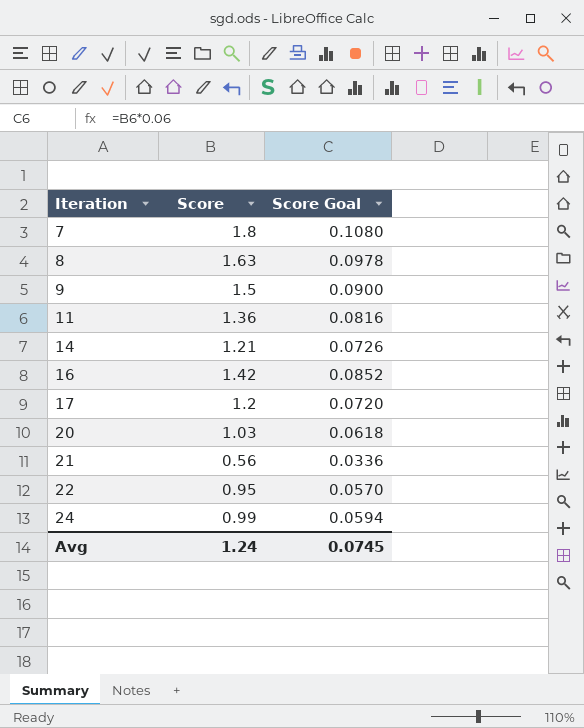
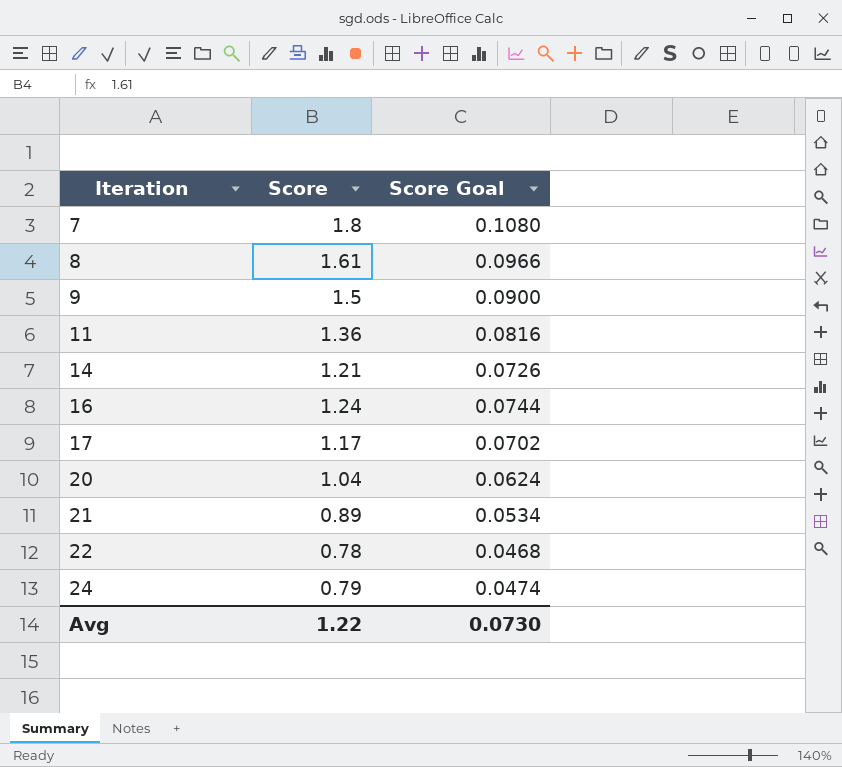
8 | Score: 1.63 -> 1.61
8 | Score Goal: 0.0978 -> 0.0966
16 | Score: 1.42 -> 1.24
16 | Score Goal: 0.0852 -> 0.0744
17 | Score: 1.2 -> 1.17
17 | Score Goal: 0.0720 -> 0.0702
20 | Score: 1.03 -> 1.04
20 | Score Goal: 0.0618 -> 0.0624
21 | Score: 0.56 -> 0.89
21 | Score Goal: 0.0336 -> 0.0534
22 | Score: 0.95 -> 0.78
22 | Score Goal: 0.0570 -> 0.0468
24 | Score: 0.99 -> 0.79
24 | Score Goal: 0.0594 -> 0.0474
Avg | Score: 1.24 -> 1.22
Avg | Score Goal: 0.0745 -> 0.0730

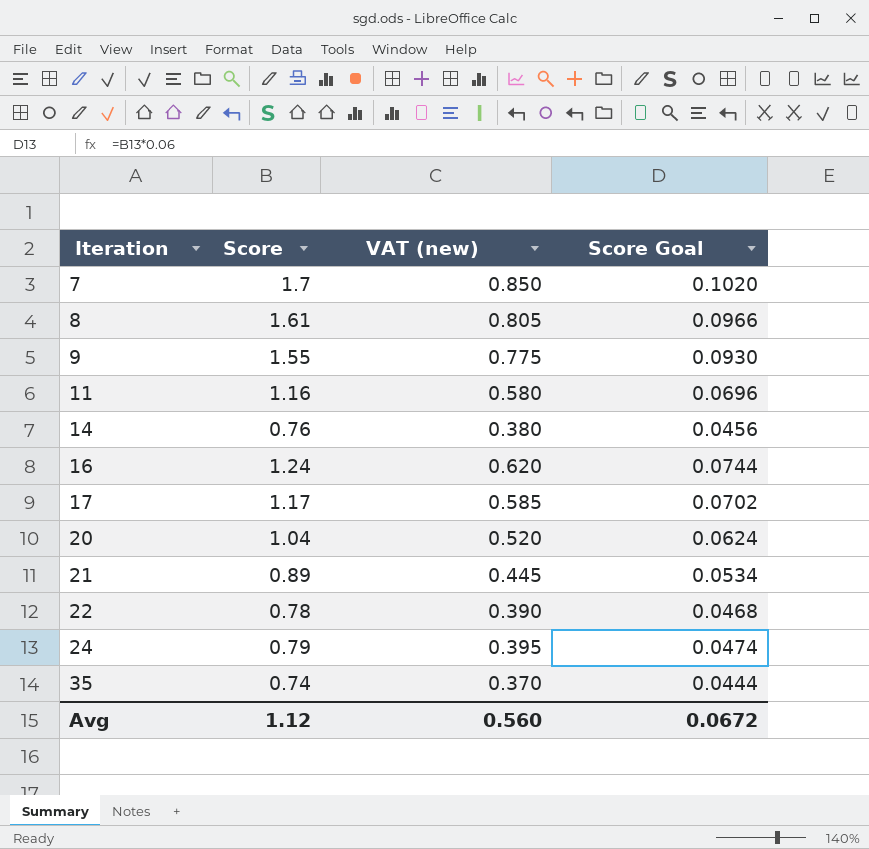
column VAT (new) | formula: none -> [Score] * 0.5
7 | Score: 1.8 -> 1.7
7 | Score Goal: 0.1080 -> 0.1020
9 | Score: 1.5 -> 1.55
9 | Score Goal: 0.0900 -> 0.0930
11 | Score: 1.36 -> 1.16
11 | Score Goal: 0.0816 -> 0.0696
14 | Score: 1.21 -> 0.76
14 | Score Goal: 0.0726 -> 0.0456
row 35: none -> 0.74 | 0.370 | 0.0444
Avg | Score: 1.22 -> 1.12
Avg | Score Goal: 0.0730 -> 0.0672

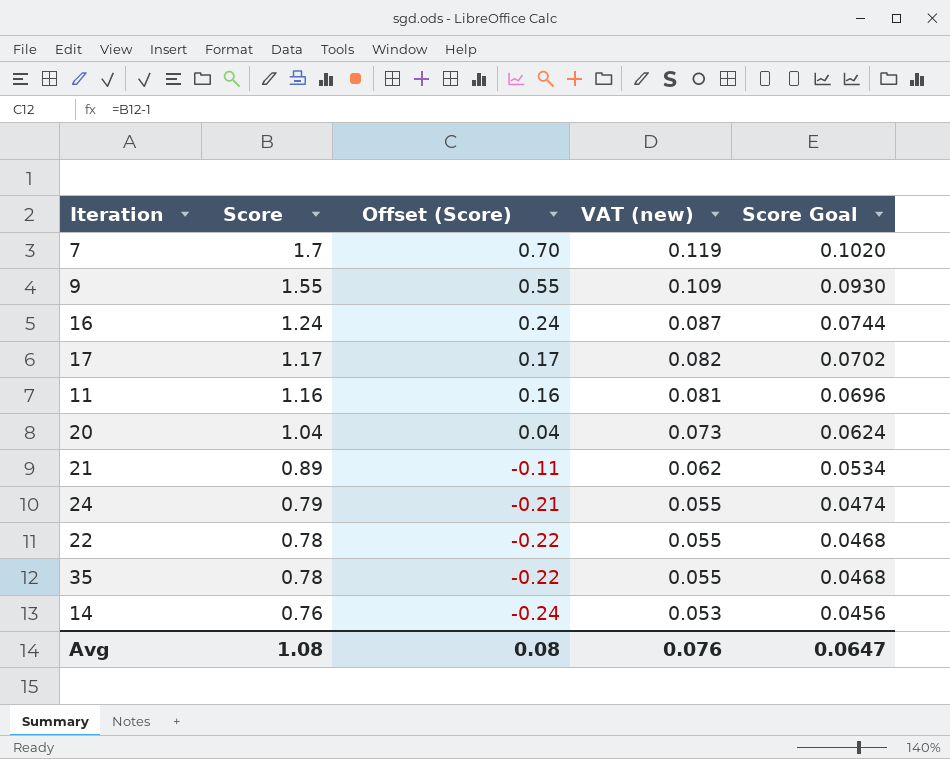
row order: Iteration ascending -> Score descending
column Offset (Score) | formula: none -> [Score] - 1
column VAT (new) | formula: [Score] * 0.5 -> [Score] * 0.07
row 8: 1.61 | 0.805 | 0.0966 -> none
35 | Score: 0.74 -> 0.78
35 | Score Goal: 0.0444 -> 0.0468
Avg | Score: 1.12 -> 1.08
Avg | VAT (new): 0.560 -> 0.076
Avg | Score Goal: 0.0672 -> 0.0647

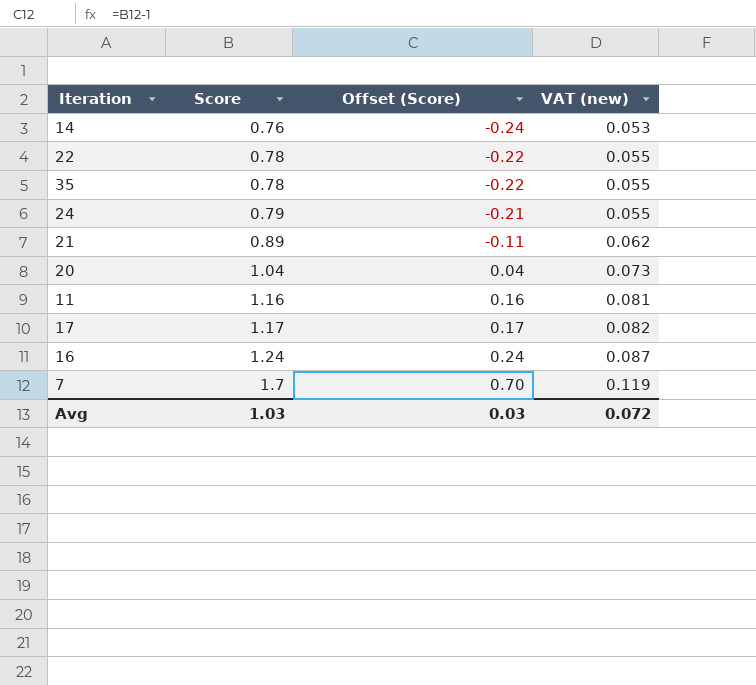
row order: Score descending -> Score ascending
column Score Goal | formula: [Score] * 0.06 -> none
row 9: 1.55 | 0.55 | 0.109 | 0.0930 -> none
Avg | Score: 1.08 -> 1.03
Avg | Offset (Score): 0.08 -> 0.03
Avg | VAT (new): 0.076 -> 0.072

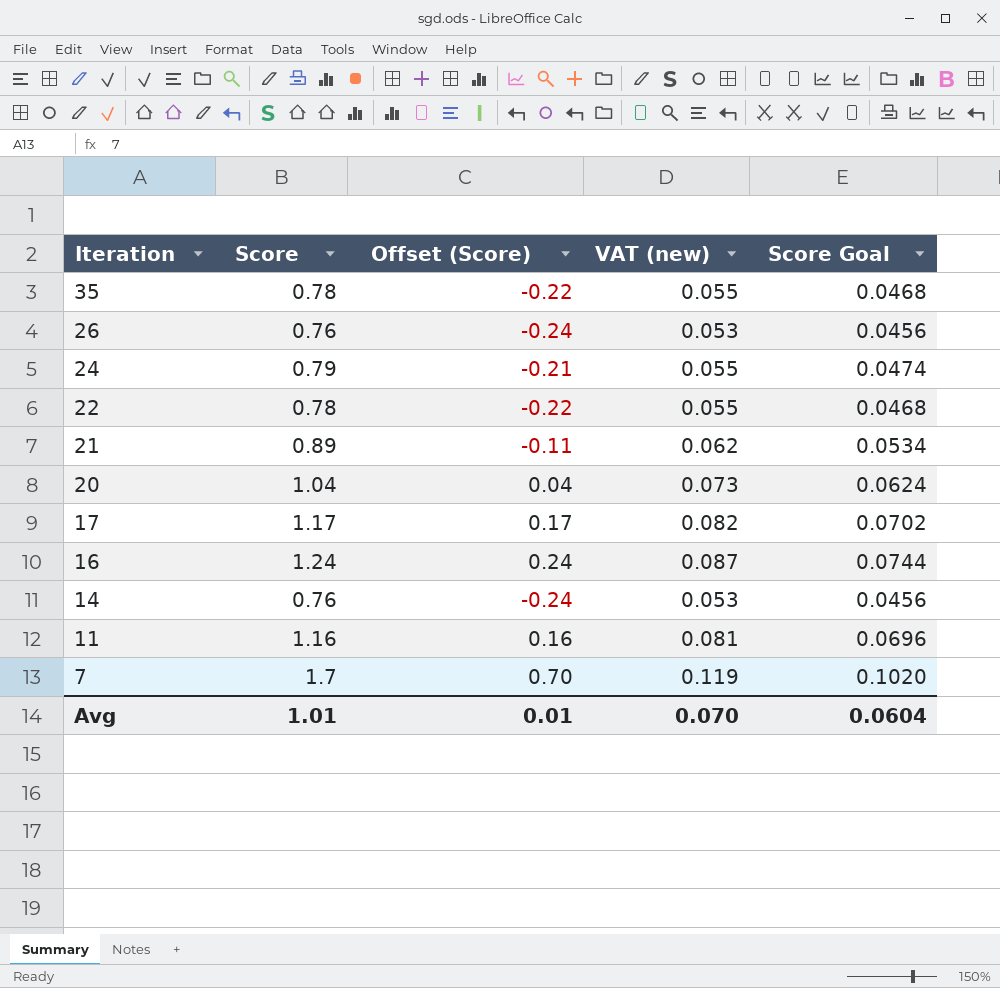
row order: Score ascending -> Iteration descending
column Score Goal | formula: none -> [Score] * 0.06
row 26: none -> 0.76 | -0.24 | 0.053 | 0.0456
Avg | Score: 1.03 -> 1.01
Avg | Offset (Score): 0.03 -> 0.01
Avg | VAT (new): 0.072 -> 0.070

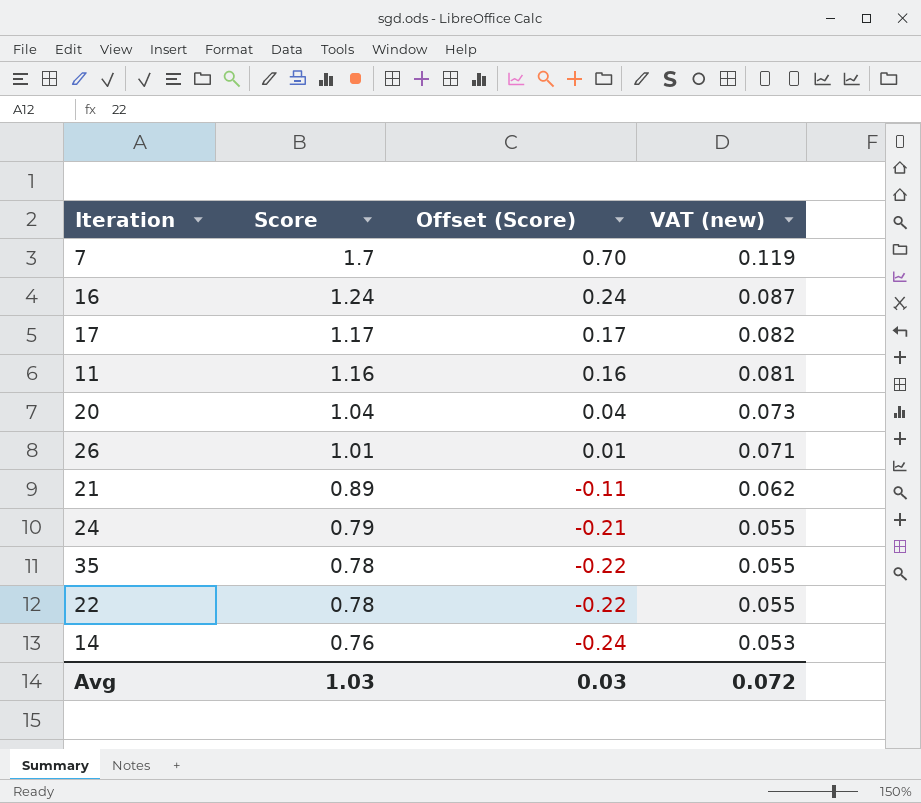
row order: Iteration descending -> Score descending
column Score Goal | formula: [Score] * 0.06 -> none
26 | Score: 0.76 -> 1.01
26 | Offset (Score): -0.24 -> 0.01
26 | VAT (new): 0.053 -> 0.071
Avg | Score: 1.01 -> 1.03
Avg | Offset (Score): 0.01 -> 0.03
Avg | VAT (new): 0.070 -> 0.072

